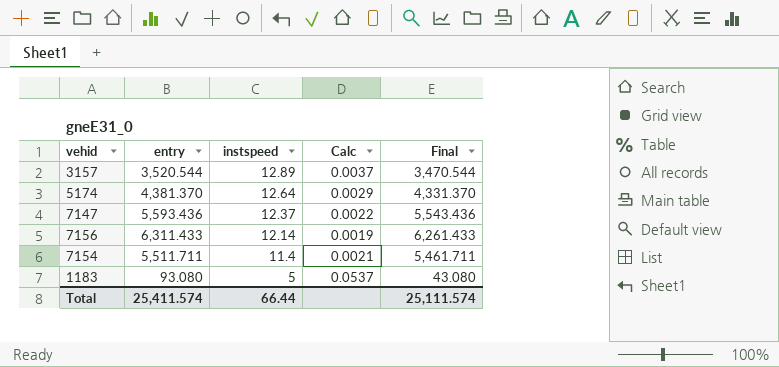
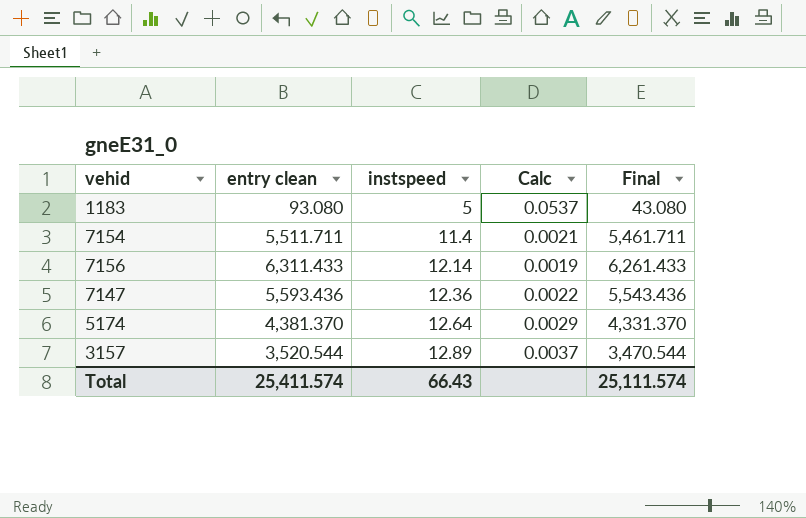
row order: instspeed descending -> instspeed ascending
column name: entry -> entry clean
7147 | instspeed: 12.37 -> 12.36
Total | instspeed: 66.44 -> 66.43

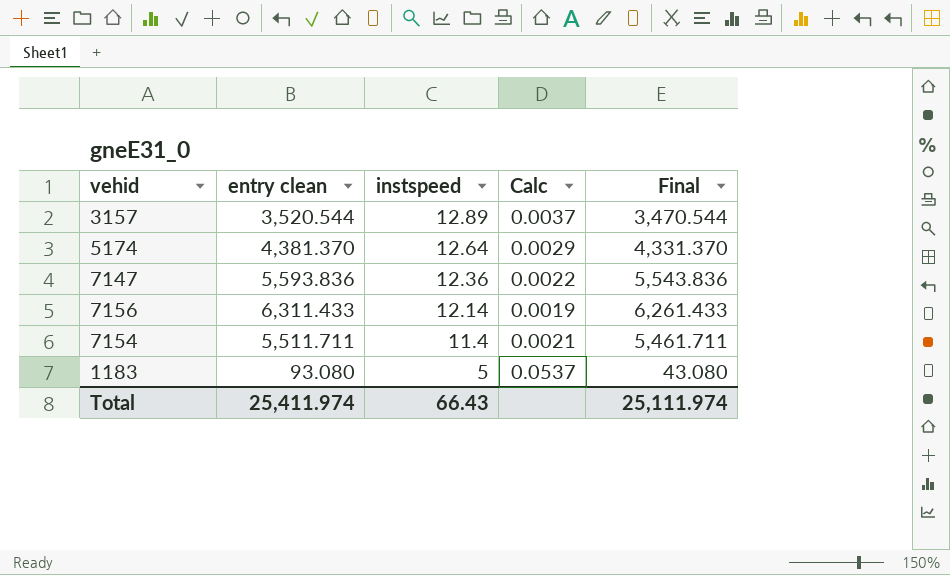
row order: instspeed ascending -> instspeed descending
7147 | entry clean: 5,593.436 -> 5,593.836
7147 | Final: 5,543.436 -> 5,543.836
Total | entry clean: 25,411.574 -> 25,411.974
Total | Final: 25,111.574 -> 25,111.974

